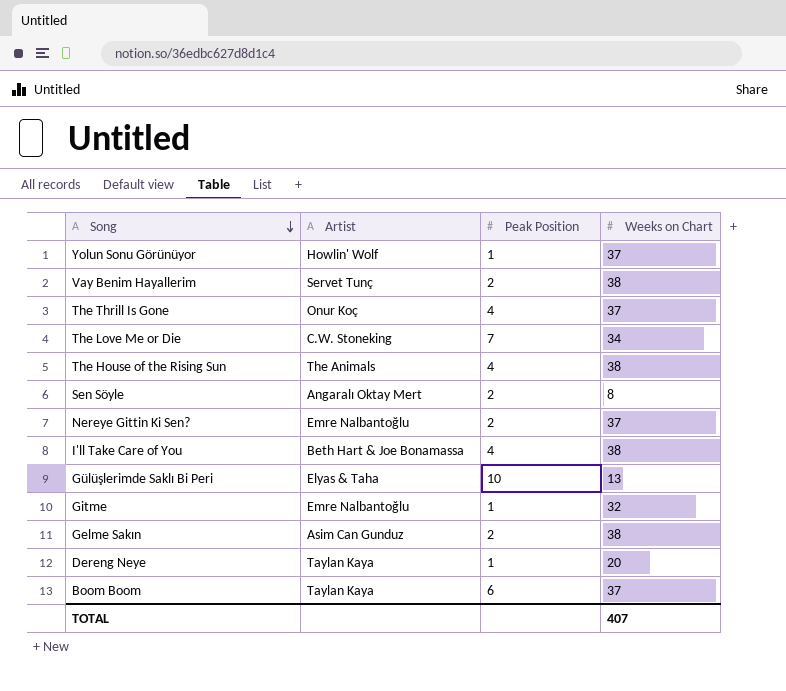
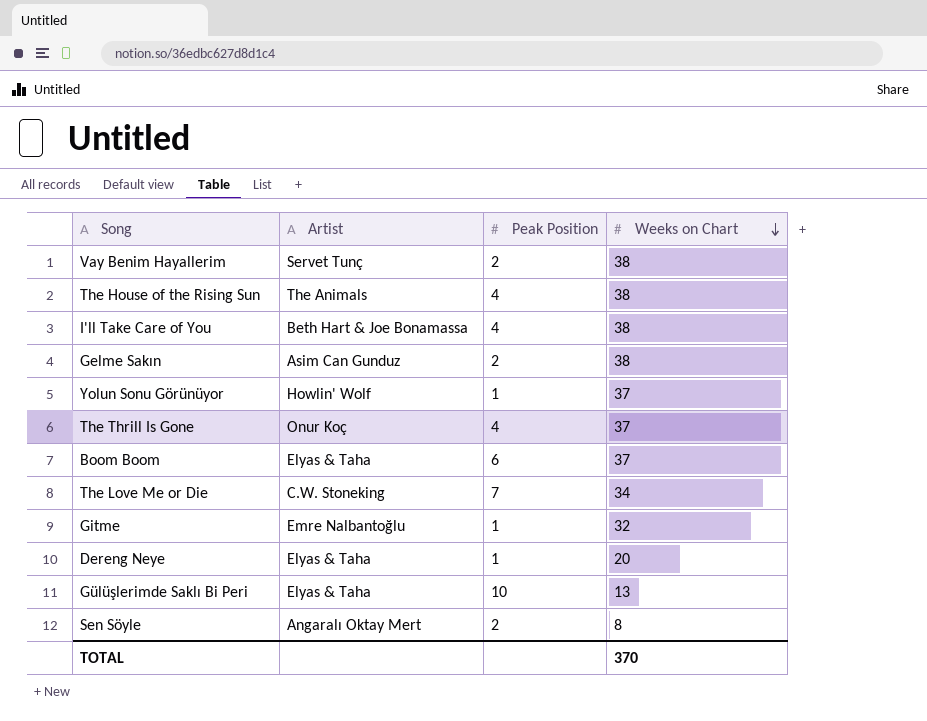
row order: Song descending -> Weeks on Chart descending
row Nereye Gittin Ki Sen?: Emre Nalbantoğlu | 2 | 37 -> none
Boom Boom | Artist: Taylan Kaya -> Elyas & Taha
Dereng Neye | Artist: Taylan Kaya -> Elyas & Taha
TOTAL | Weeks on Chart: 407 -> 370

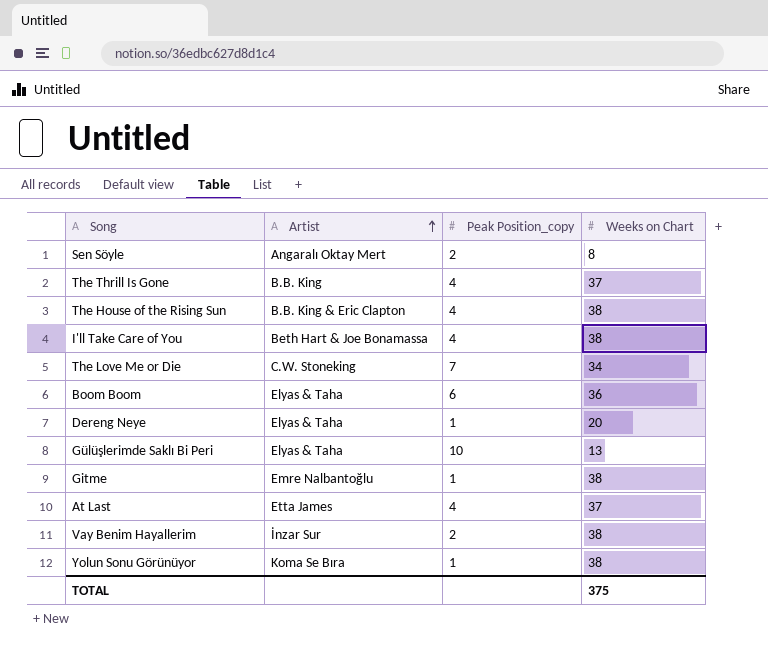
row order: Weeks on Chart descending -> Artist ascending
column name: Peak Position -> Peak Position_copy
row Gelme Sakın: Asim Can Gunduz | 2 | 38 -> none
The Thrill Is Gone | Artist: Onur Koç -> B.B. King
The House of the Rising Sun | Artist: The Animals -> B.B. King & Eric Clapton
Boom Boom | Weeks on Chart: 37 -> 36
Gitme | Weeks on Chart: 32 -> 38
row At Last: none -> Etta James | 4 | 37
Vay Benim Hayallerim | Artist: Servet Tunç -> İnzar Sur
Yolun Sonu Görünüyor | Artist: Howlin' Wolf -> Koma Se Bıra
Yolun Sonu Görünüyor | Weeks on Chart: 37 -> 38
TOTAL | Weeks on Chart: 370 -> 375

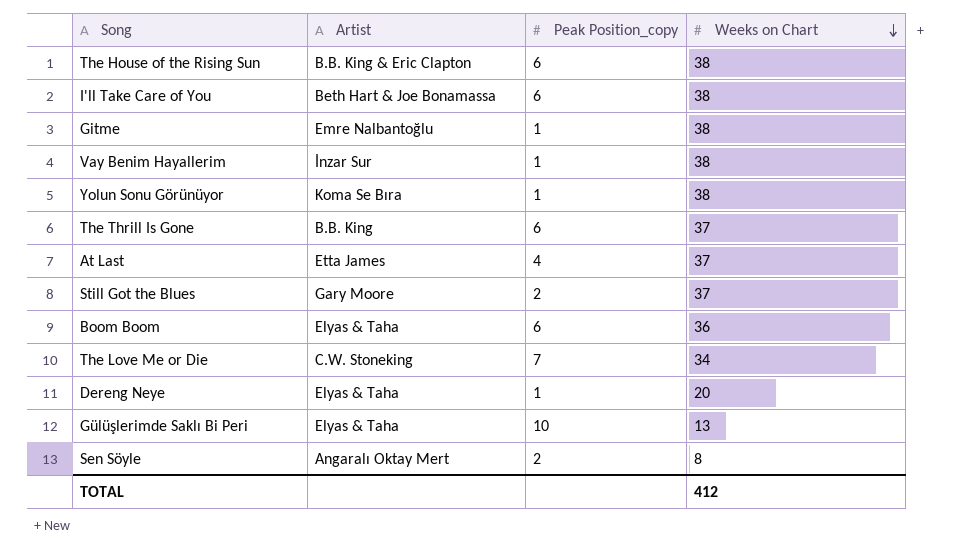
row order: Artist ascending -> Weeks on Chart descending
The House of the Rising Sun | Peak Position_copy: 4 -> 6
I'll Take Care of You | Peak Position_copy: 4 -> 6
Vay Benim Hayallerim | Peak Position_copy: 2 -> 1
The Thrill Is Gone | Peak Position_copy: 4 -> 6
row Still Got the Blues: none -> Gary Moore | 2 | 37
TOTAL | Weeks on Chart: 375 -> 412

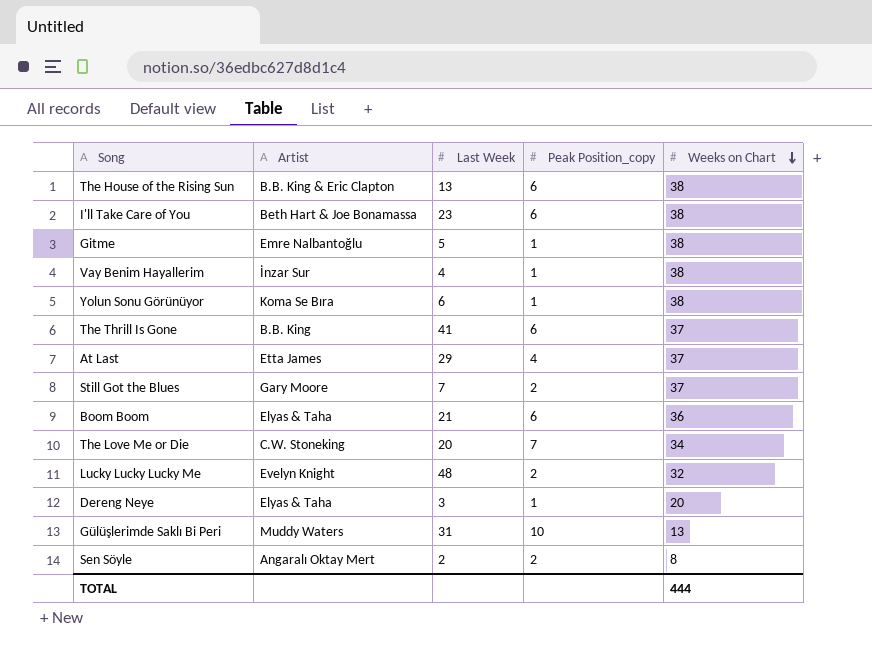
column Last Week | position: none -> 3
row Lucky Lucky Lucky Me: none -> Evelyn Knight | 48 | 2 | 32
Gülüşlerimde Saklı Bi Peri | Artist: Elyas & Taha -> Muddy Waters
TOTAL | Weeks on Chart: 412 -> 444

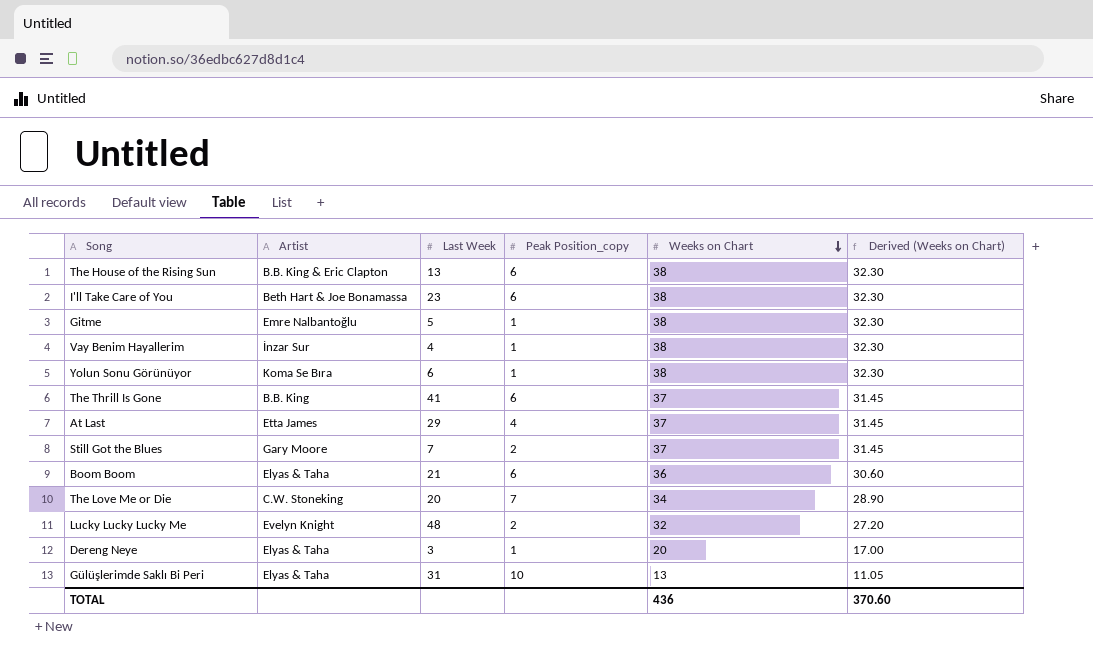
column Derived (Weeks on Chart) | formula: none -> [Weeks on Chart] * 0.85
row Sen Söyle: Angaralı Oktay Mert | 2 | 2 | 8 -> none
Gülüşlerimde Saklı Bi Peri | Artist: Muddy Waters -> Elyas & Taha
TOTAL | Weeks on Chart: 444 -> 436

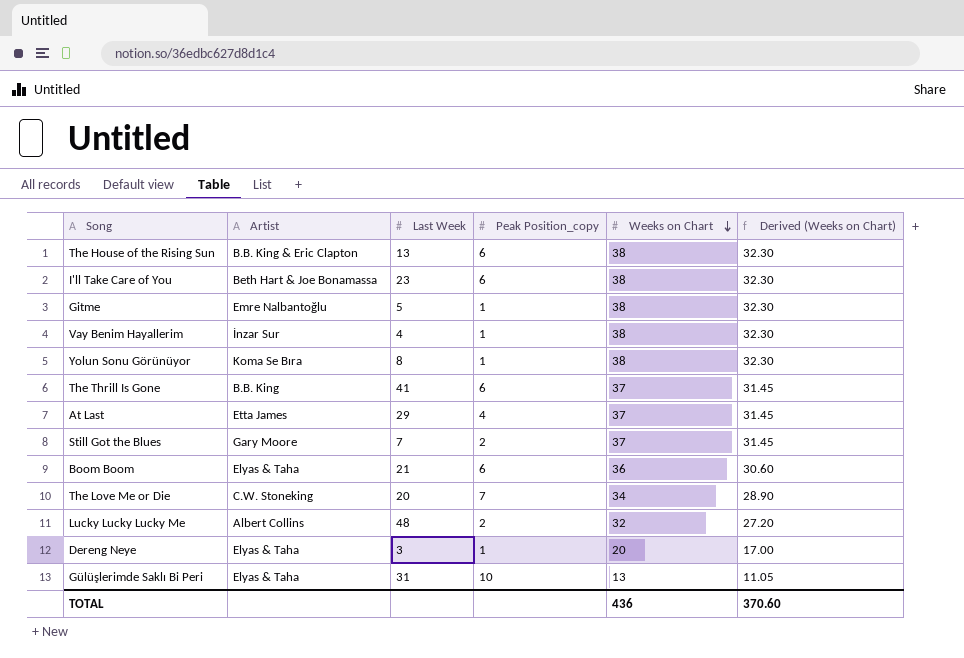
Yolun Sonu Görünüyor | Last Week: 6 -> 8
Lucky Lucky Lucky Me | Artist: Evelyn Knight -> Albert Collins

